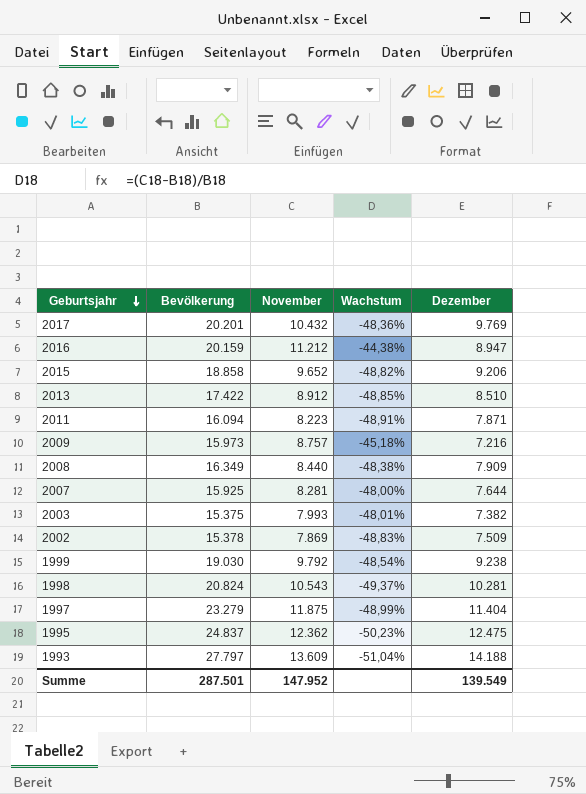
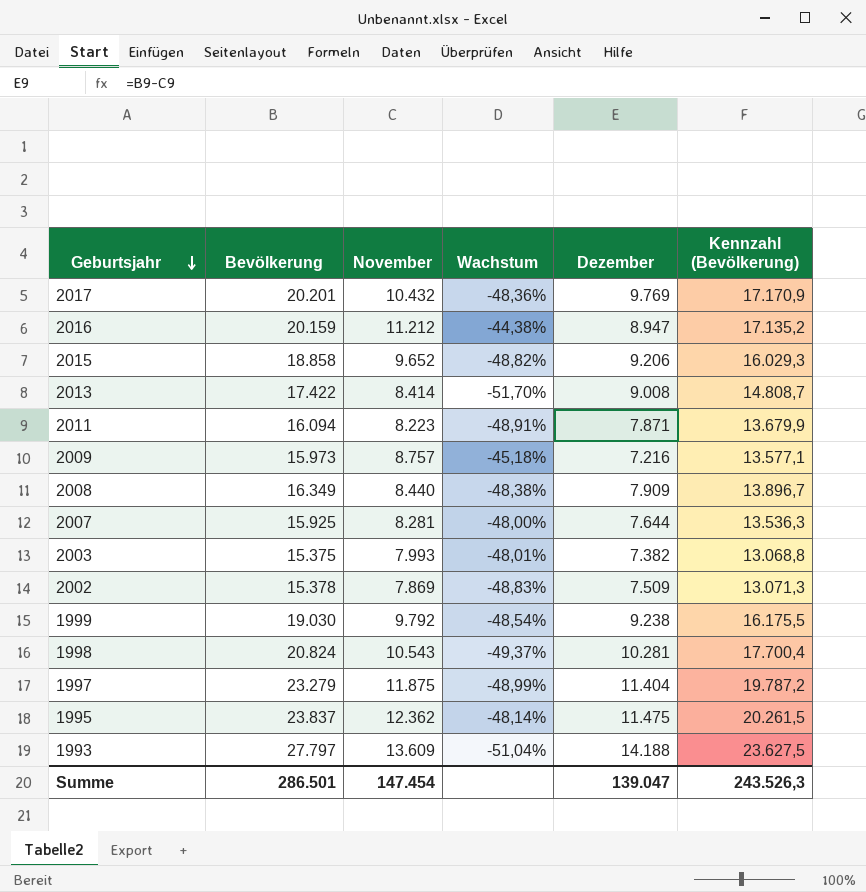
column Kennzahl (Bevölkerung) | formula: none -> [Bevölkerung] * 0,85
2013 | November: 8.912 -> 8.414
2013 | Wachstum: -48,85% -> -51,70%
2013 | Dezember: 8.510 -> 9.008
1995 | Bevölkerung: 24.837 -> 23.837
1995 | Wachstum: -50,23% -> -48,14%
1995 | Dezember: 12.475 -> 11.475
Summe | Bevölkerung: 287.501 -> 286.501
Summe | November: 147.952 -> 147.454
Summe | Dezember: 139.549 -> 139.047

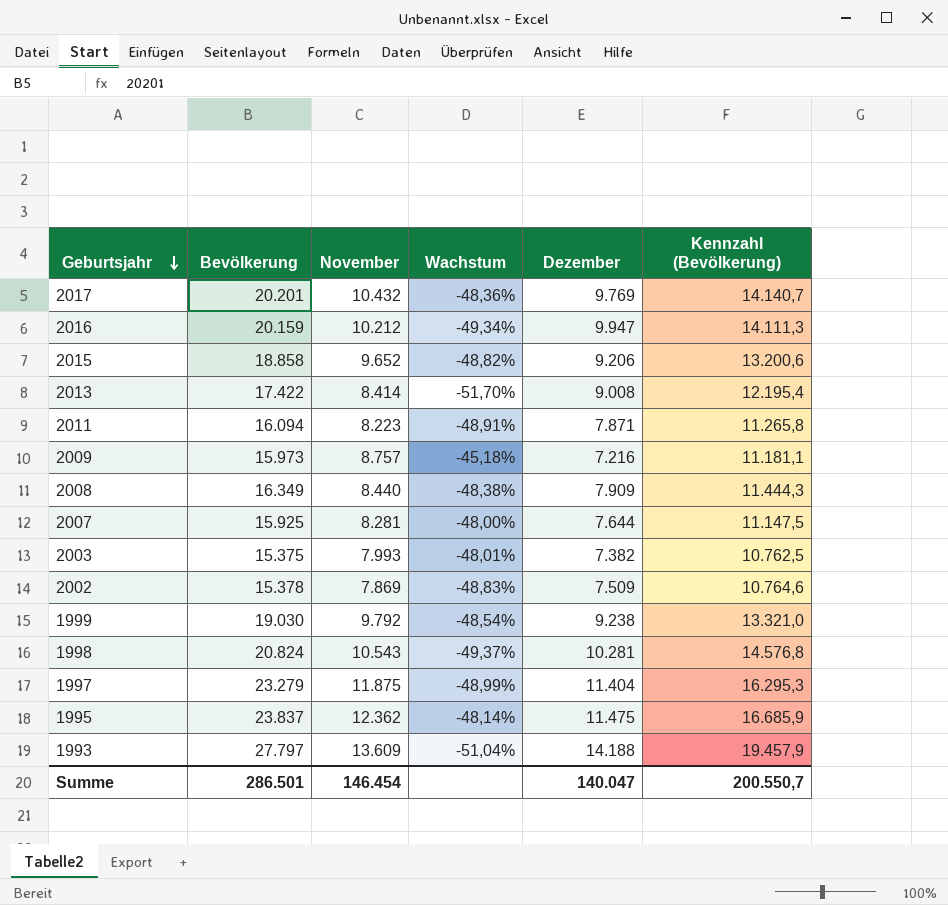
column Kennzahl (Bevölkerung) | formula: [Bevölkerung] * 0,85 -> [Bevölkerung] * 0,7
2016 | November: 11.212 -> 10.212
2016 | Wachstum: -44,38% -> -49,34%
2016 | Dezember: 8.947 -> 9.947
Summe | November: 147.454 -> 146.454
Summe | Dezember: 139.047 -> 140.047
Summe | Kennzahl (Bevölkerung): 243.526,3 -> 200.550,7

